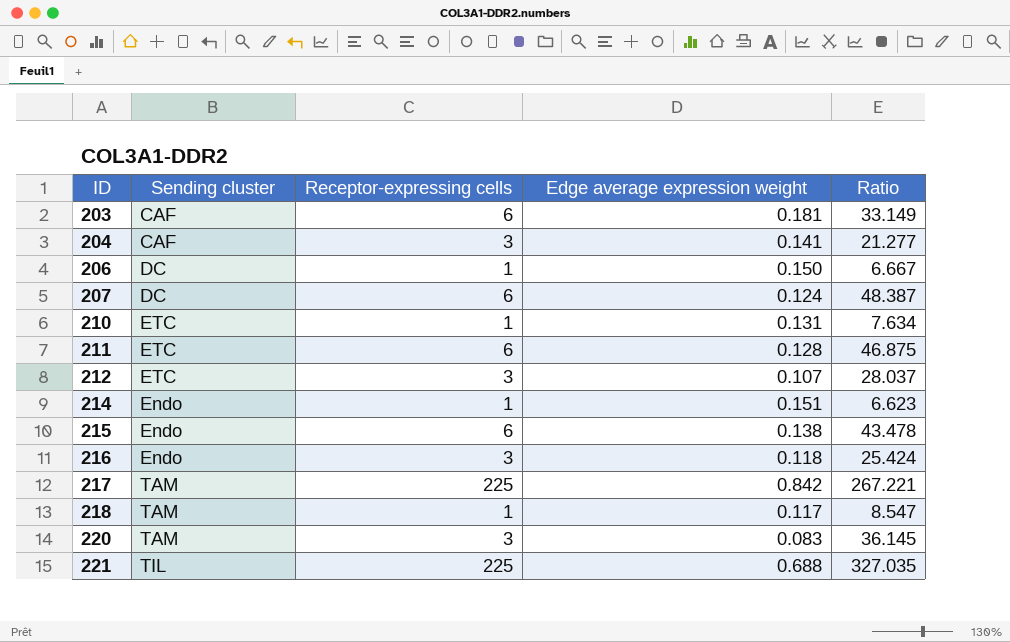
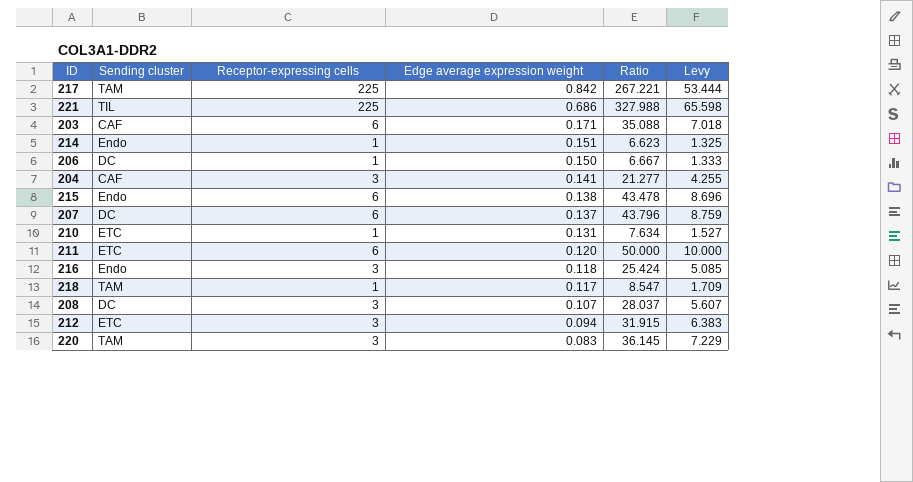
row order: ID ascending -> Edge average expression weight descending
column Levy | formula: none -> [Ratio] * 0.2
221 | Edge average expression weight: 0.688 -> 0.686
221 | Ratio: 327.035 -> 327.988
203 | Edge average expression weight: 0.181 -> 0.171
203 | Ratio: 33.149 -> 35.088
207 | Edge average expression weight: 0.124 -> 0.137
207 | Ratio: 48.387 -> 43.796
211 | Edge average expression weight: 0.128 -> 0.120
211 | Ratio: 46.875 -> 50.000
row 208: none -> DC | 3 | 0.107 | 28.037 | 5.607
212 | Edge average expression weight: 0.107 -> 0.094
212 | Ratio: 28.037 -> 31.915

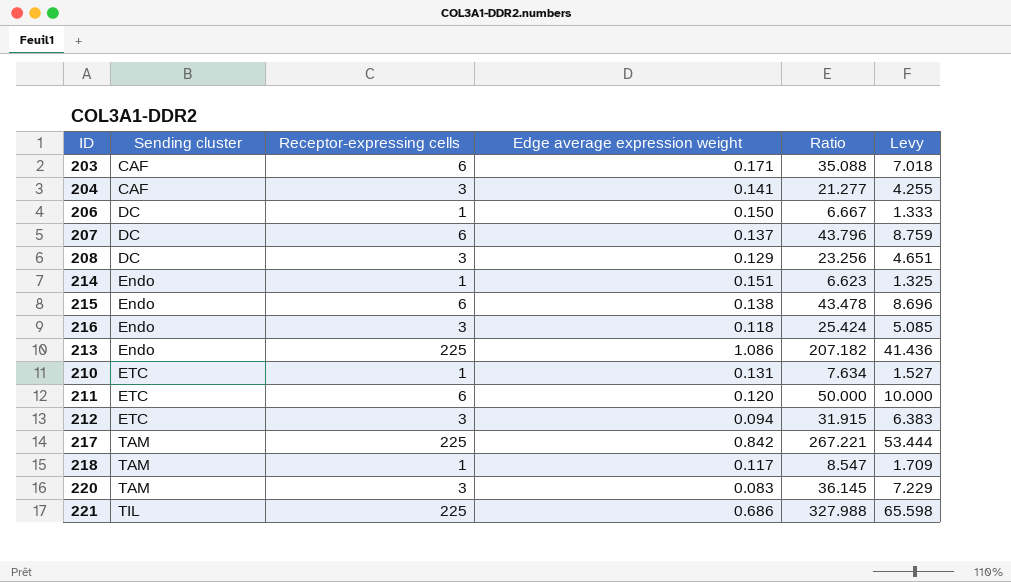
row order: Edge average expression weight descending -> Sending cluster ascending
208 | Edge average expression weight: 0.107 -> 0.129
208 | Ratio: 28.037 -> 23.256
208 | Levy: 5.607 -> 4.651
row 213: none -> Endo | 225 | 1.086 | 207.182 | 41.436

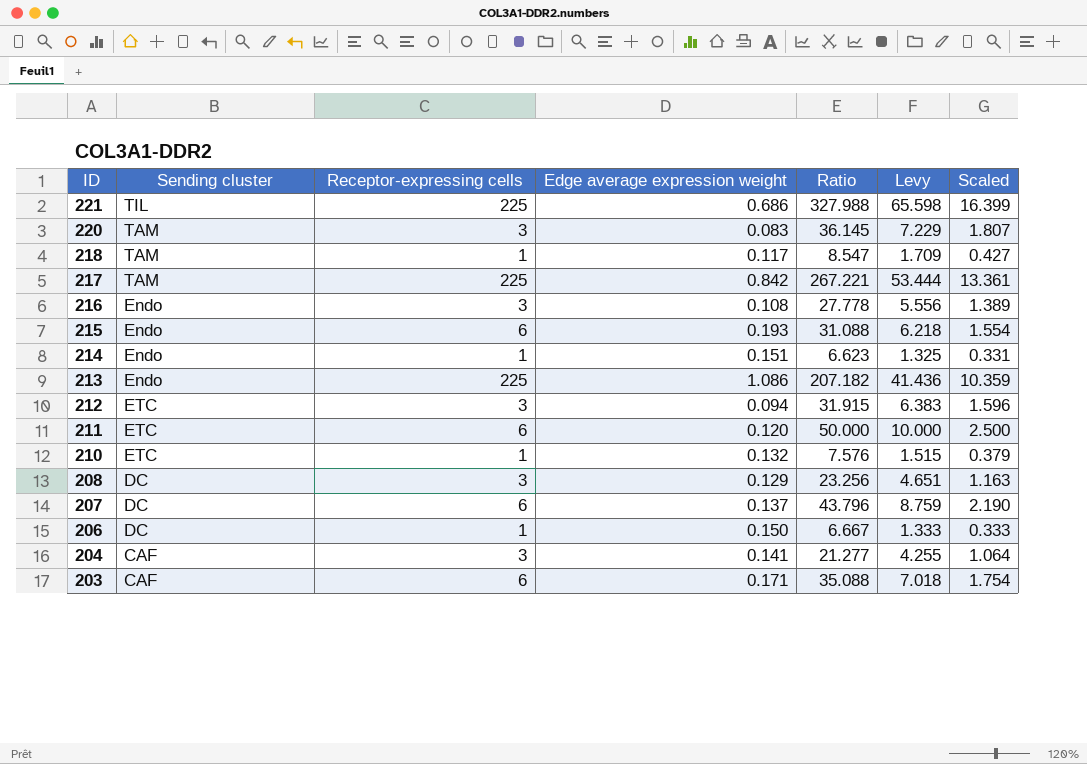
row order: Sending cluster ascending -> ID descending
column Scaled | formula: none -> [Ratio] * 0.05
216 | Edge average expression weight: 0.118 -> 0.108
216 | Ratio: 25.424 -> 27.778
216 | Levy: 5.085 -> 5.556
215 | Edge average expression weight: 0.138 -> 0.193
215 | Ratio: 43.478 -> 31.088
215 | Levy: 8.696 -> 6.218
210 | Edge average expression weight: 0.131 -> 0.132
210 | Ratio: 7.634 -> 7.576
210 | Levy: 1.527 -> 1.515

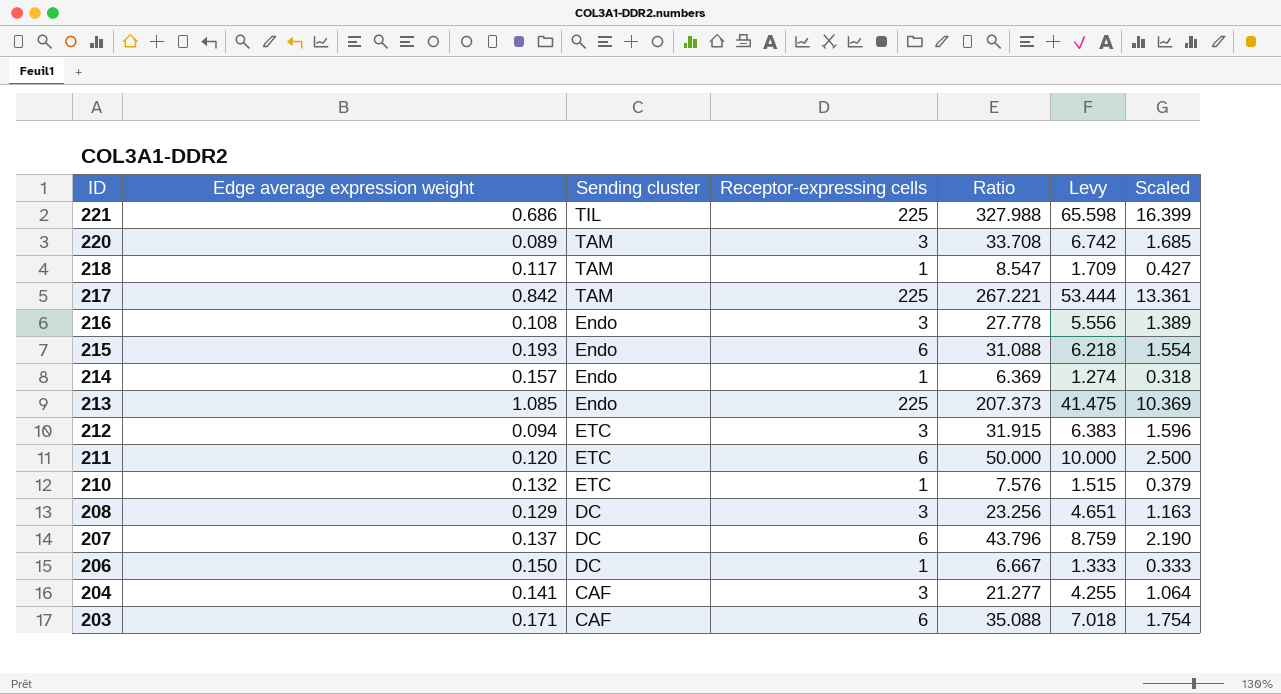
column Edge average expression weight | position: 4 -> 2
220 | Edge average expression weight: 0.083 -> 0.089
220 | Ratio: 36.145 -> 33.708
220 | Levy: 7.229 -> 6.742
220 | Scaled: 1.807 -> 1.685
214 | Edge average expression weight: 0.151 -> 0.157
214 | Ratio: 6.623 -> 6.369
214 | Levy: 1.325 -> 1.274
214 | Scaled: 0.331 -> 0.318
213 | Edge average expression weight: 1.086 -> 1.085
213 | Ratio: 207.182 -> 207.373
213 | Levy: 41.436 -> 41.475
213 | Scaled: 10.359 -> 10.369

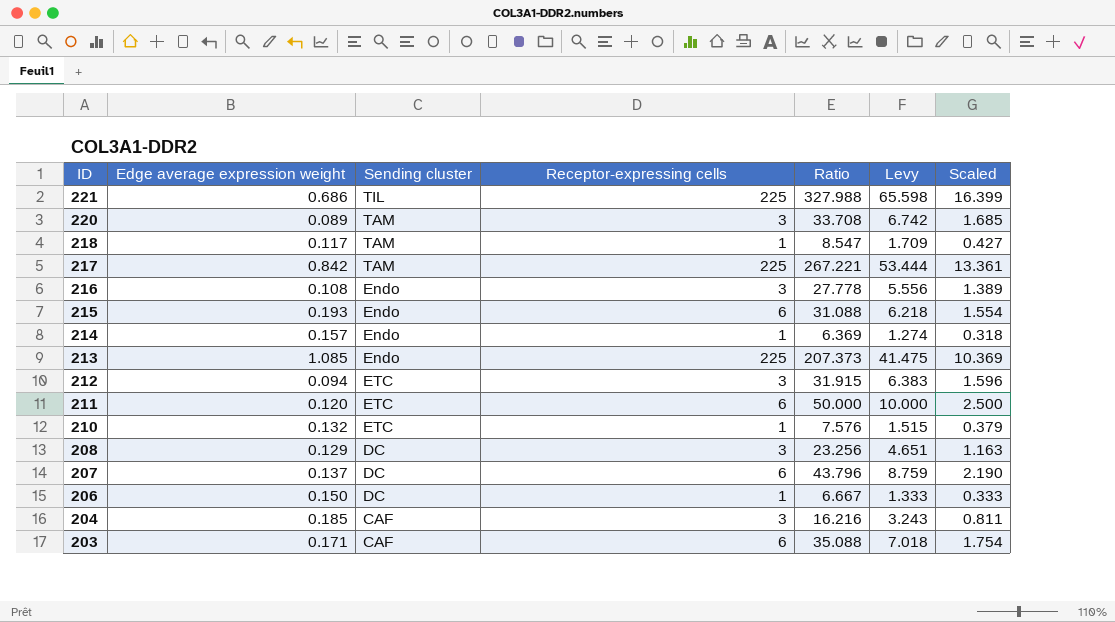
204 | Edge average expression weight: 0.141 -> 0.185
204 | Ratio: 21.277 -> 16.216
204 | Levy: 4.255 -> 3.243
204 | Scaled: 1.064 -> 0.811

